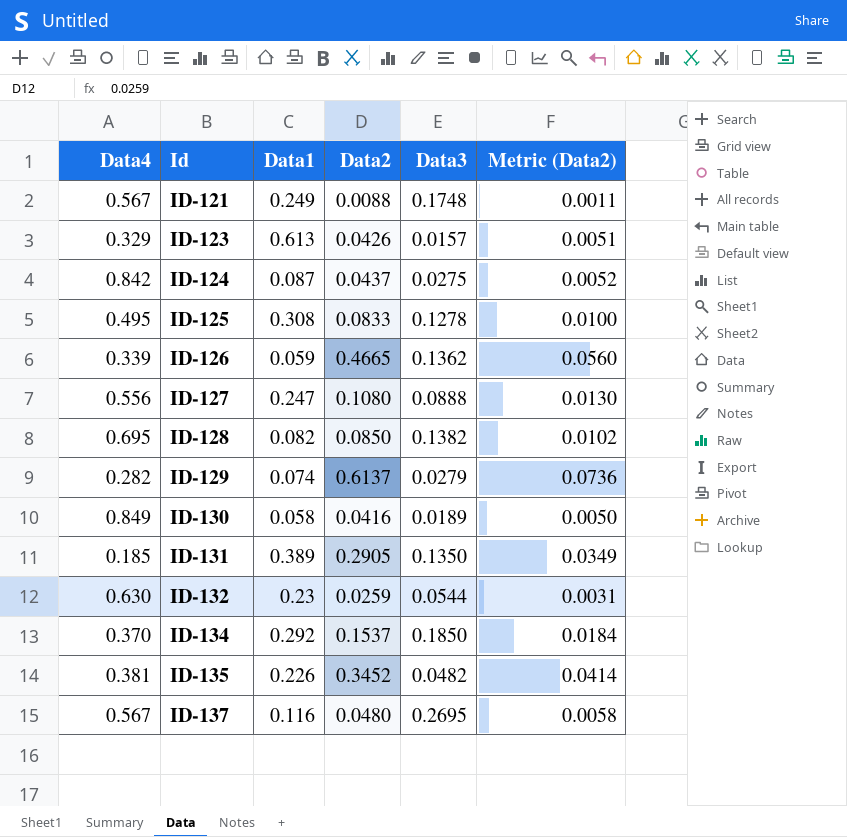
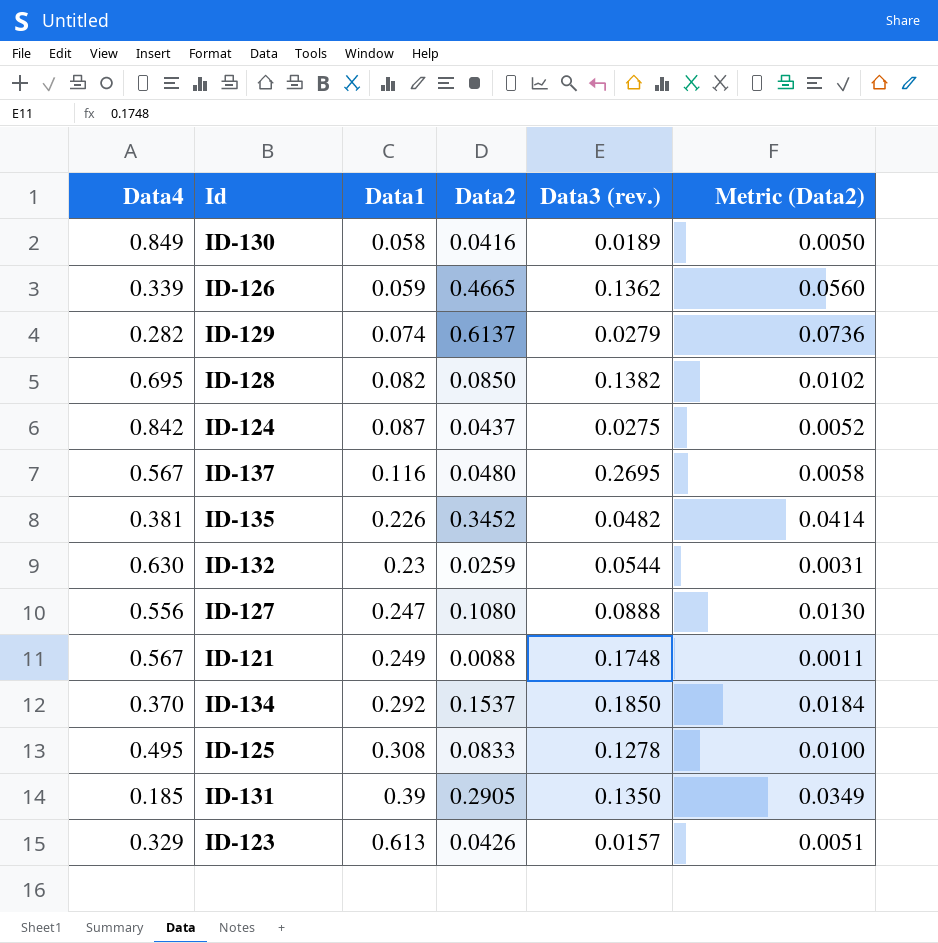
row order: Id ascending -> Data1 ascending
column name: Data3 -> Data3 (rev.)
ID-131 | Data1: 0.389 -> 0.39

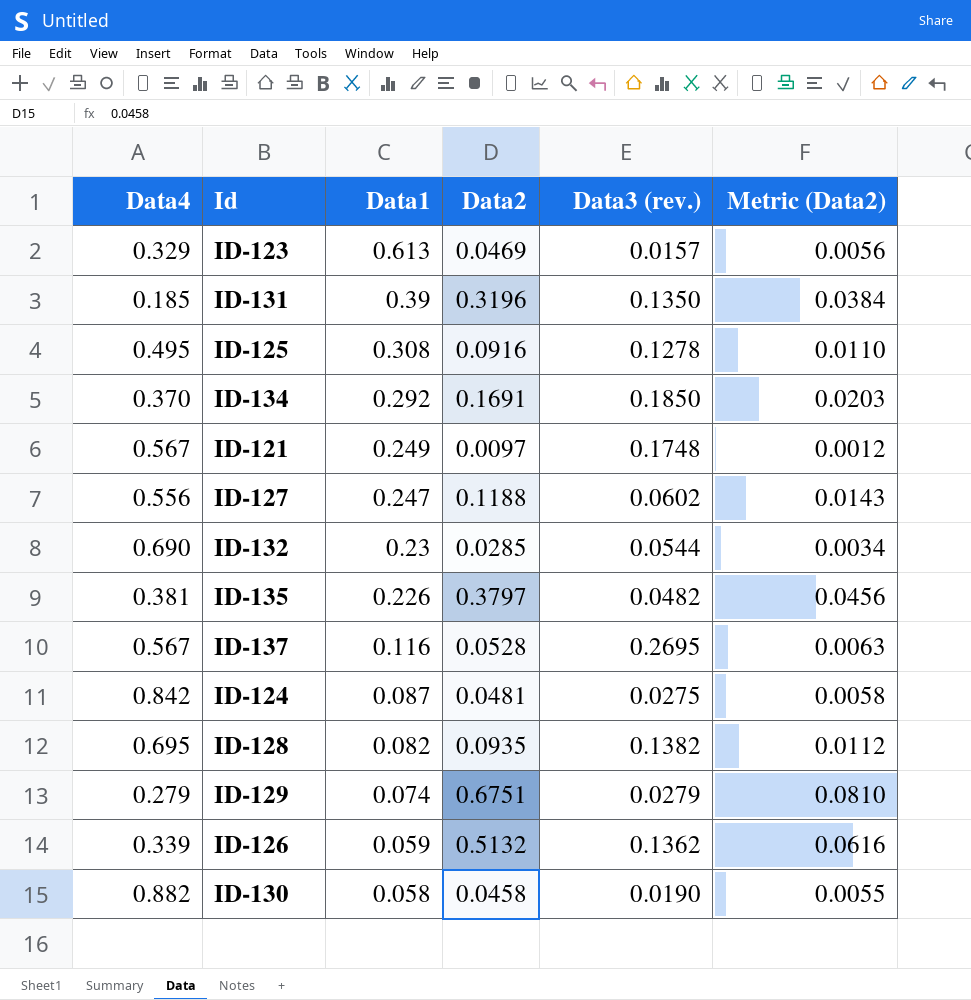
row order: Data1 ascending -> Data1 descending
ID-123 | Data2: 0.0426 -> 0.0469
ID-123 | Metric (Data2): 0.0051 -> 0.0056
ID-131 | Data2: 0.2905 -> 0.3196
ID-131 | Metric (Data2): 0.0349 -> 0.0384
ID-125 | Data2: 0.0833 -> 0.0916
ID-125 | Metric (Data2): 0.0100 -> 0.0110
ID-134 | Data2: 0.1537 -> 0.1691
ID-134 | Metric (Data2): 0.0184 -> 0.0203
ID-121 | Data2: 0.0088 -> 0.0097
ID-121 | Metric (Data2): 0.0011 -> 0.0012
ID-127 | Data2: 0.1080 -> 0.1188
ID-127 | Data3 (rev.): 0.0888 -> 0.0602
ID-127 | Metric (Data2): 0.0130 -> 0.0143
ID-132 | Data4: 0.630 -> 0.690
ID-132 | Data2: 0.0259 -> 0.0285
ID-132 | Metric (Data2): 0.0031 -> 0.0034
ID-135 | Data2: 0.3452 -> 0.3797
ID-135 | Metric (Data2): 0.0414 -> 0.0456
ID-137 | Data2: 0.0480 -> 0.0528
ID-137 | Metric (Data2): 0.0058 -> 0.0063
ID-124 | Data2: 0.0437 -> 0.0481
ID-124 | Metric (Data2): 0.0052 -> 0.0058
ID-128 | Data2: 0.0850 -> 0.0935
ID-128 | Metric (Data2): 0.0102 -> 0.0112
ID-129 | Data4: 0.282 -> 0.279
ID-129 | Data2: 0.6137 -> 0.6751
ID-129 | Metric (Data2): 0.0736 -> 0.0810
ID-126 | Data2: 0.4665 -> 0.5132
ID-126 | Metric (Data2): 0.0560 -> 0.0616
ID-130 | Data4: 0.849 -> 0.882
ID-130 | Data2: 0.0416 -> 0.0458
ID-130 | Data3 (rev.): 0.0189 -> 0.0190
ID-130 | Metric (Data2): 0.0050 -> 0.0055

